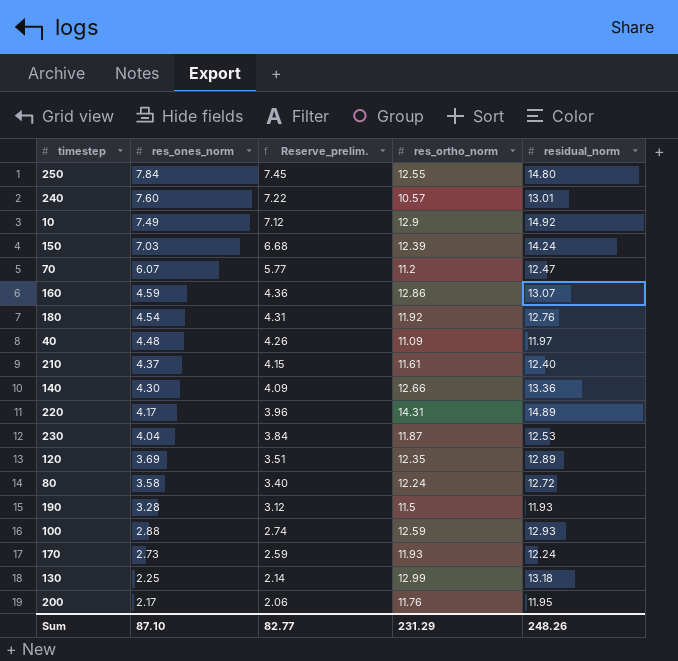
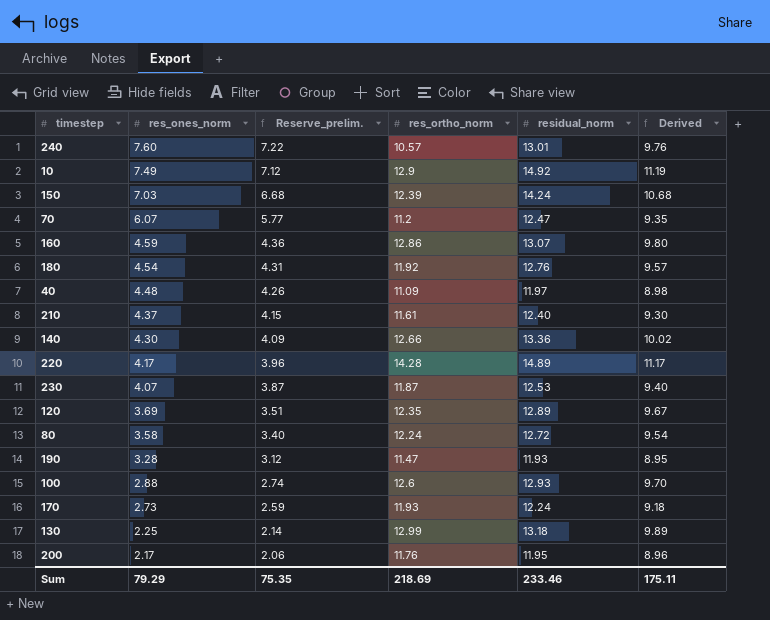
column Derived | formula: none -> [residual_norm] * 0.75
row 250: 7.84 | 7.45 | 12.55 | 14.80 -> none
220 | res_ortho_norm: 14.31 -> 14.28
230 | res_ones_norm: 4.04 -> 4.07
230 | Reserve_prelim.: 3.84 -> 3.87
190 | res_ortho_norm: 11.5 -> 11.47
100 | res_ortho_norm: 12.59 -> 12.6
Sum | res_ones_norm: 87.10 -> 79.29
Sum | Reserve_prelim.: 82.77 -> 75.35
Sum | res_ortho_norm: 231.29 -> 218.69
Sum | residual_norm: 248.26 -> 233.46

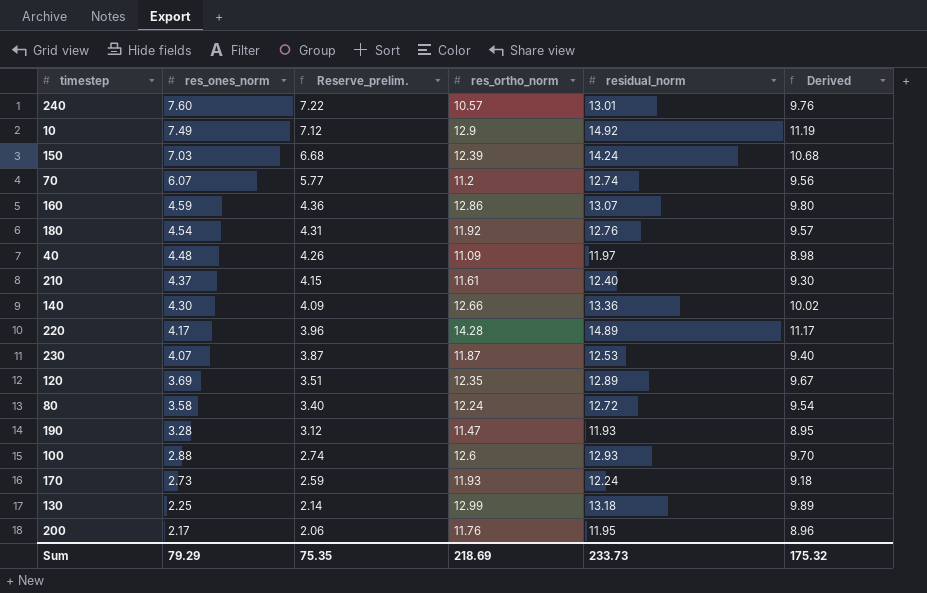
70 | residual_norm: 12.47 -> 12.74
70 | Derived: 9.35 -> 9.56
Sum | residual_norm: 233.46 -> 233.73
Sum | Derived: 175.11 -> 175.32

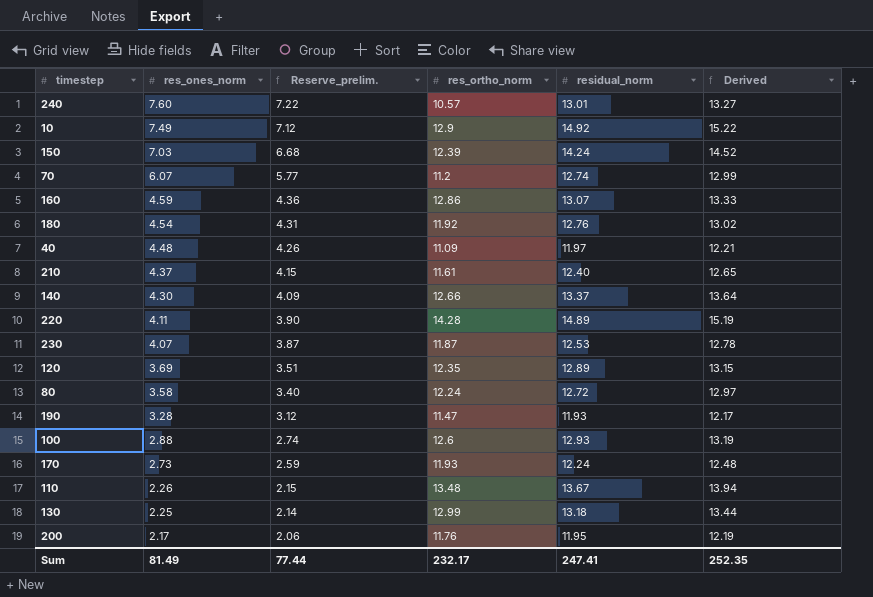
column Derived | formula: [residual_norm] * 0.75 -> [residual_norm] * 1.02
140 | residual_norm: 13.36 -> 13.37
220 | res_ones_norm: 4.17 -> 4.11
220 | Reserve_prelim.: 3.96 -> 3.90
row 110: none -> 2.26 | 2.15 | 13.48 | 13.67 | 13.94
Sum | res_ones_norm: 79.29 -> 81.49
Sum | Reserve_prelim.: 75.35 -> 77.44
Sum | res_ortho_norm: 218.69 -> 232.17
Sum | residual_norm: 233.73 -> 247.41
Sum | Derived: 175.32 -> 252.35

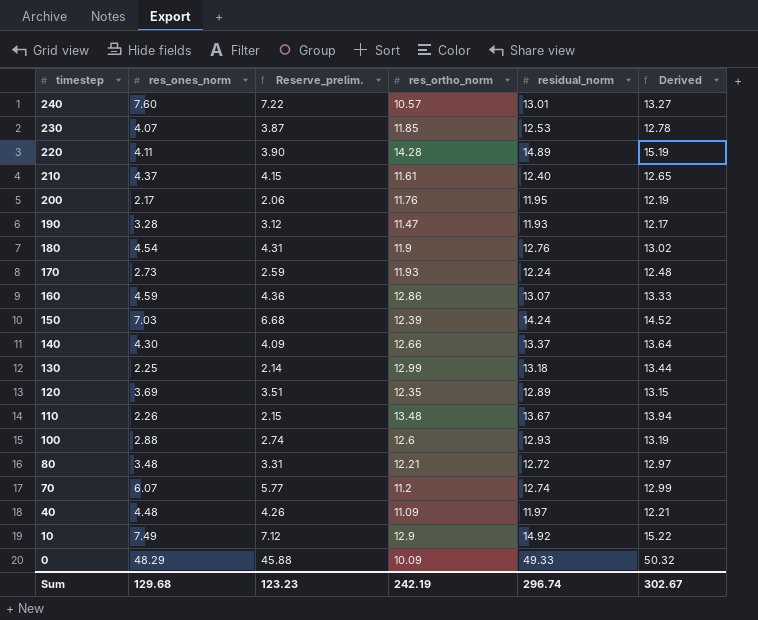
row order: res_ones_norm descending -> timestep descending
230 | res_ortho_norm: 11.87 -> 11.85
180 | res_ortho_norm: 11.92 -> 11.9
80 | res_ones_norm: 3.58 -> 3.48
80 | Reserve_prelim.: 3.40 -> 3.31
80 | res_ortho_norm: 12.24 -> 12.21
row 0: none -> 48.29 | 45.88 | 10.09 | 49.33 | 50.32
Sum | res_ones_norm: 81.49 -> 129.68
Sum | Reserve_prelim.: 77.44 -> 123.23
Sum | res_ortho_norm: 232.17 -> 242.19
Sum | residual_norm: 247.41 -> 296.74
Sum | Derived: 252.35 -> 302.67

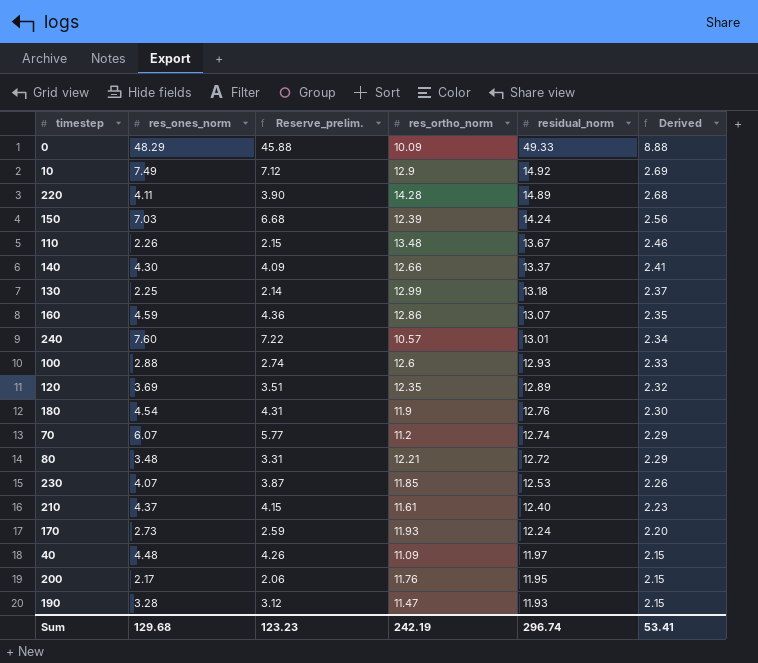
row order: timestep descending -> residual_norm descending
column Derived | formula: [residual_norm] * 1.02 -> [residual_norm] * 0.18
Sum | Derived: 302.67 -> 53.41

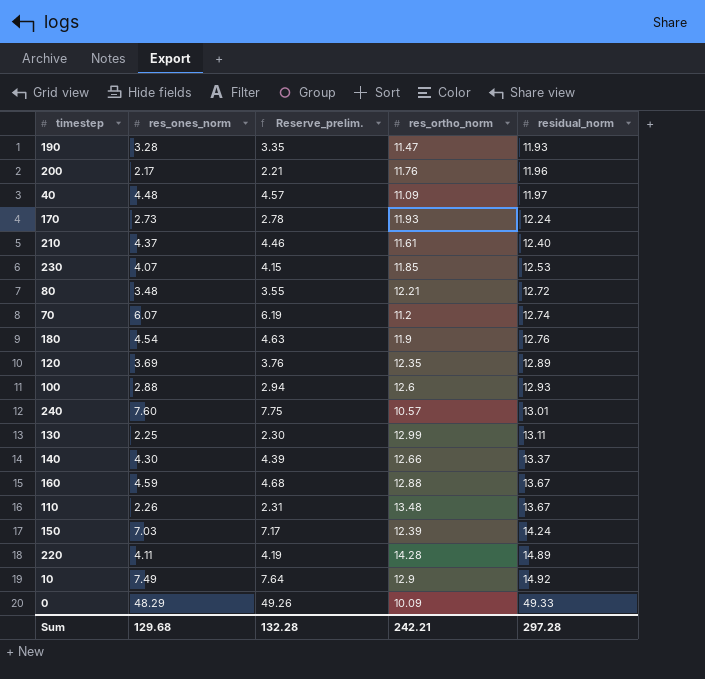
row order: residual_norm descending -> residual_norm ascending
column Derived | formula: [residual_norm] * 0.18 -> none
column Reserve_prelim. | formula: [res_ones_norm] * 0.95 -> [res_ones_norm] * 1.02
200 | residual_norm: 11.95 -> 11.96
130 | residual_norm: 13.18 -> 13.11
160 | res_ortho_norm: 12.86 -> 12.88
160 | residual_norm: 13.07 -> 13.67
Sum | Reserve_prelim.: 123.23 -> 132.28
Sum | res_ortho_norm: 242.19 -> 242.21
Sum | residual_norm: 296.74 -> 297.28

